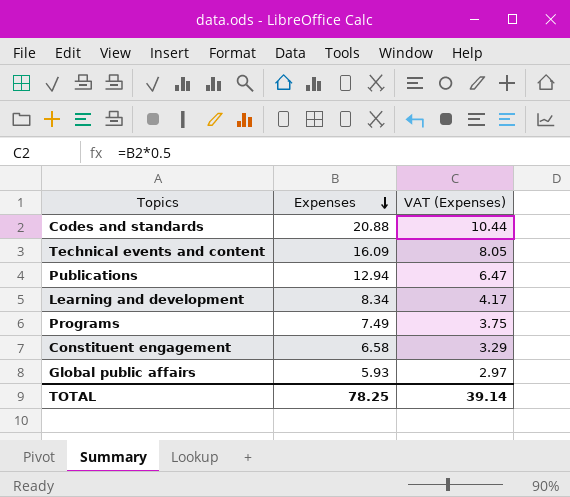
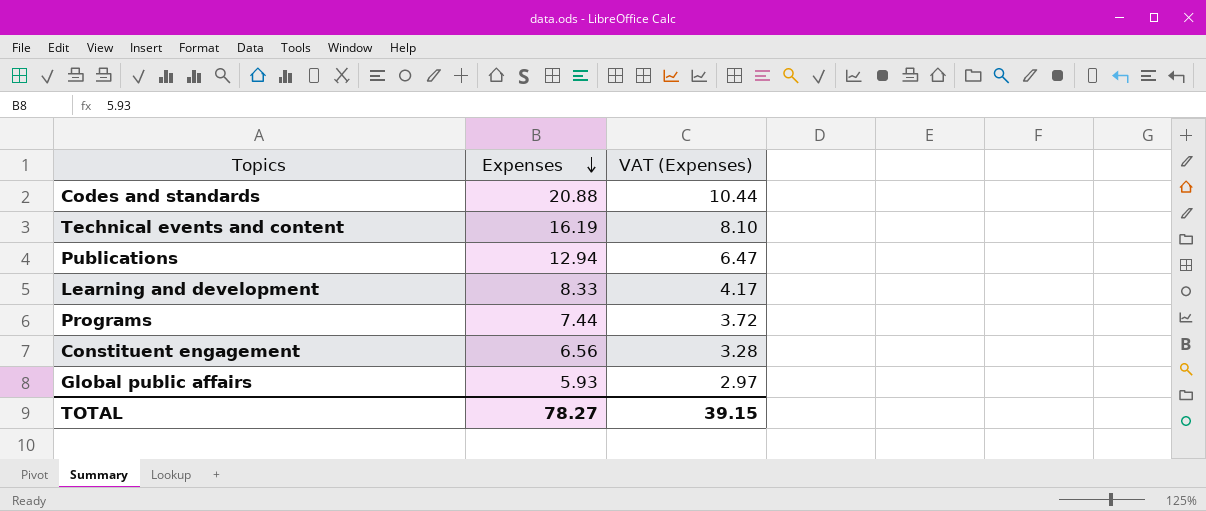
Technical events and content | Expenses: 16.09 -> 16.19
Technical events and content | VAT (Expenses): 8.05 -> 8.10
Learning and development | Expenses: 8.34 -> 8.33
Programs | Expenses: 7.49 -> 7.44
Programs | VAT (Expenses): 3.75 -> 3.72
Constituent engagement | Expenses: 6.58 -> 6.56
Constituent engagement | VAT (Expenses): 3.29 -> 3.28
TOTAL | Expenses: 78.25 -> 78.27
TOTAL | VAT (Expenses): 39.14 -> 39.15

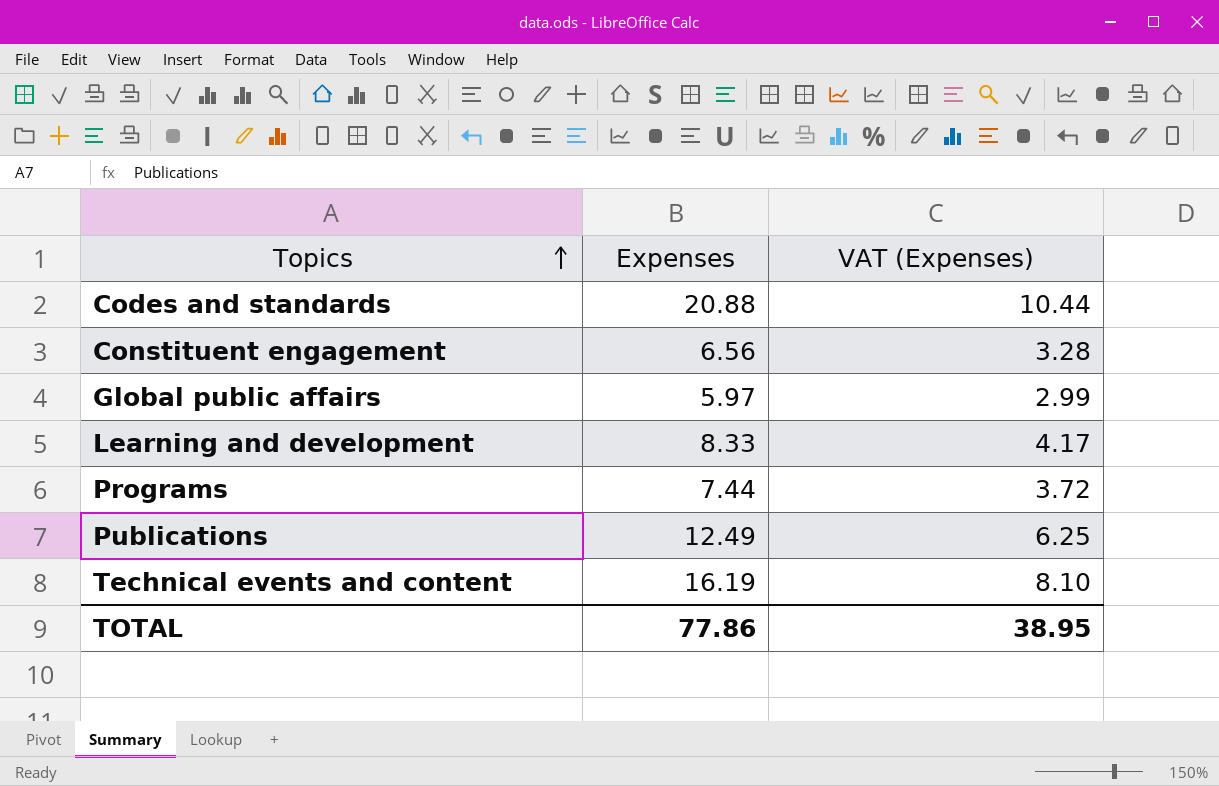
row order: Expenses descending -> Topics ascending
Global public affairs | Expenses: 5.93 -> 5.97
Global public affairs | VAT (Expenses): 2.97 -> 2.99
Publications | Expenses: 12.94 -> 12.49
Publications | VAT (Expenses): 6.47 -> 6.25
TOTAL | Expenses: 78.27 -> 77.86
TOTAL | VAT (Expenses): 39.15 -> 38.95

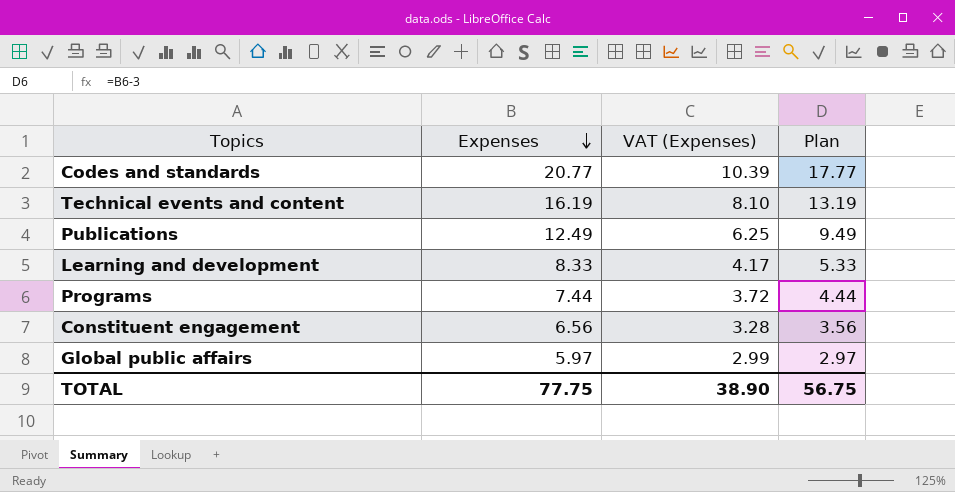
row order: Topics ascending -> Expenses descending
column Plan | formula: none -> [Expenses] - 3
Codes and standards | Expenses: 20.88 -> 20.77
Codes and standards | VAT (Expenses): 10.44 -> 10.39
TOTAL | Expenses: 77.86 -> 77.75
TOTAL | VAT (Expenses): 38.95 -> 38.90

